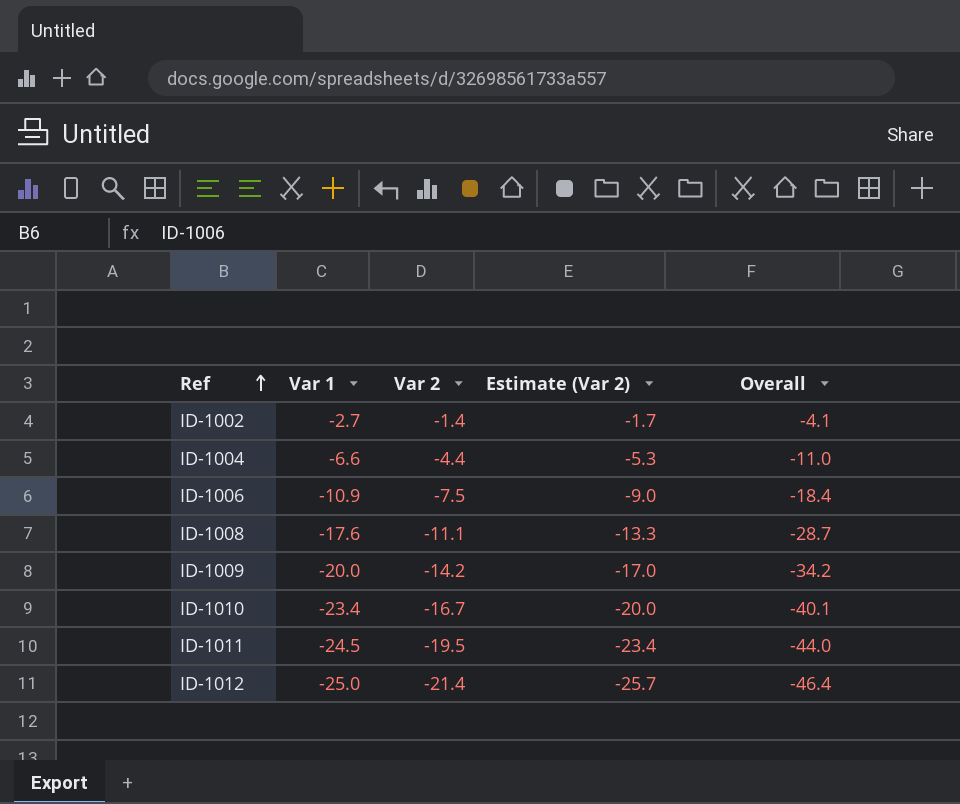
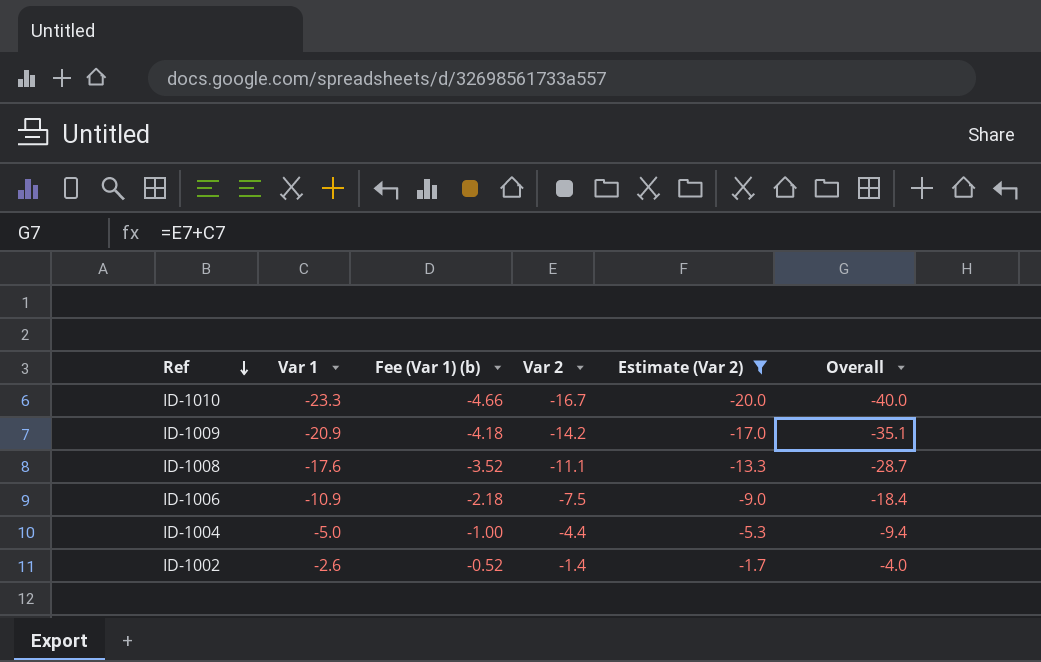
filter: none -> Estimate (Var 2) >= -20.0
row order: Ref ascending -> Ref descending
column Fee (Var 1) (b) | formula: none -> [Var 1] * 0.2
ID-1010 | Var 1: -23.4 -> -23.3
ID-1010 | Overall: -40.1 -> -40.0
ID-1009 | Var 1: -20.0 -> -20.9
ID-1009 | Overall: -34.2 -> -35.1
ID-1004 | Var 1: -6.6 -> -5.0
ID-1004 | Overall: -11.0 -> -9.4
ID-1002 | Var 1: -2.7 -> -2.6
ID-1002 | Overall: -4.1 -> -4.0

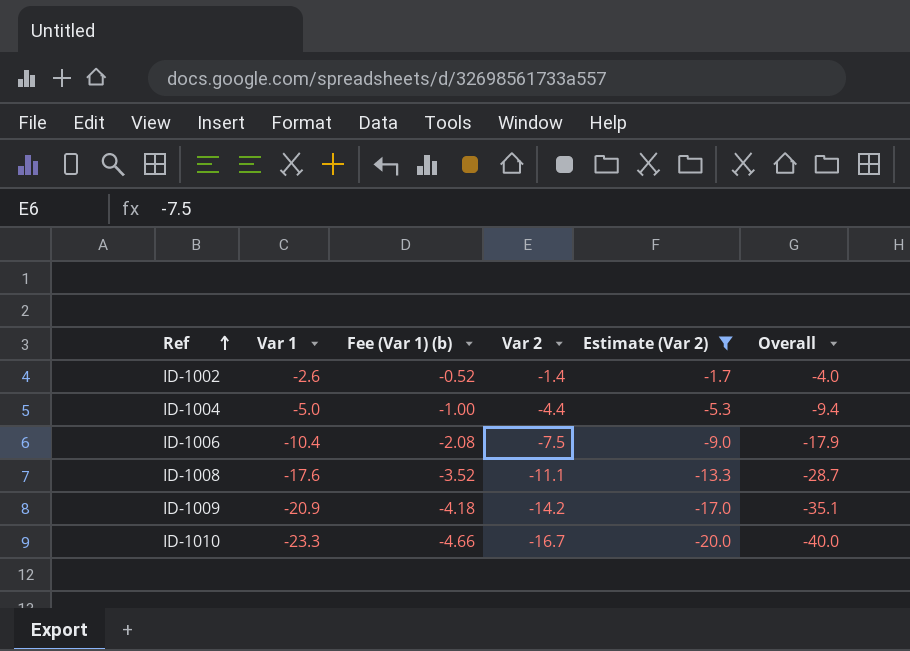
row order: Ref descending -> Ref ascending
ID-1006 | Var 1: -10.9 -> -10.4
ID-1006 | Fee (Var 1) (b): -2.18 -> -2.08
ID-1006 | Overall: -18.4 -> -17.9

